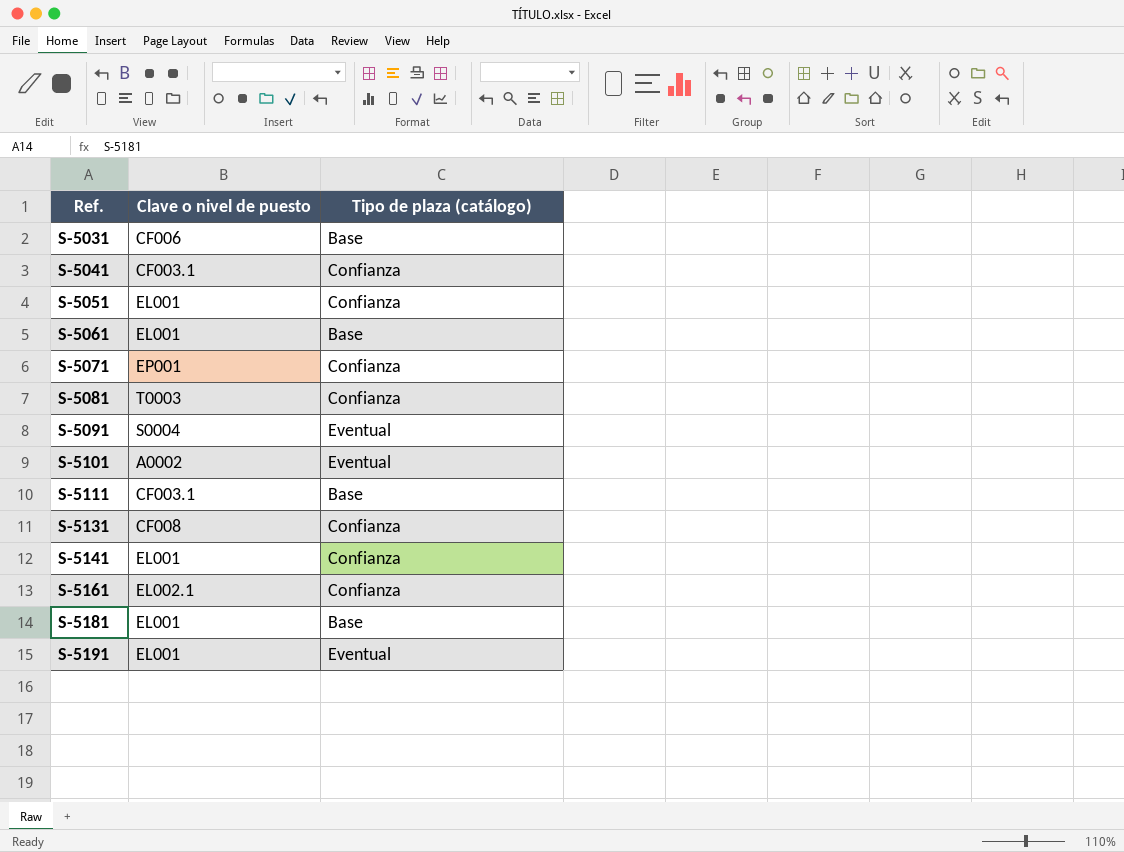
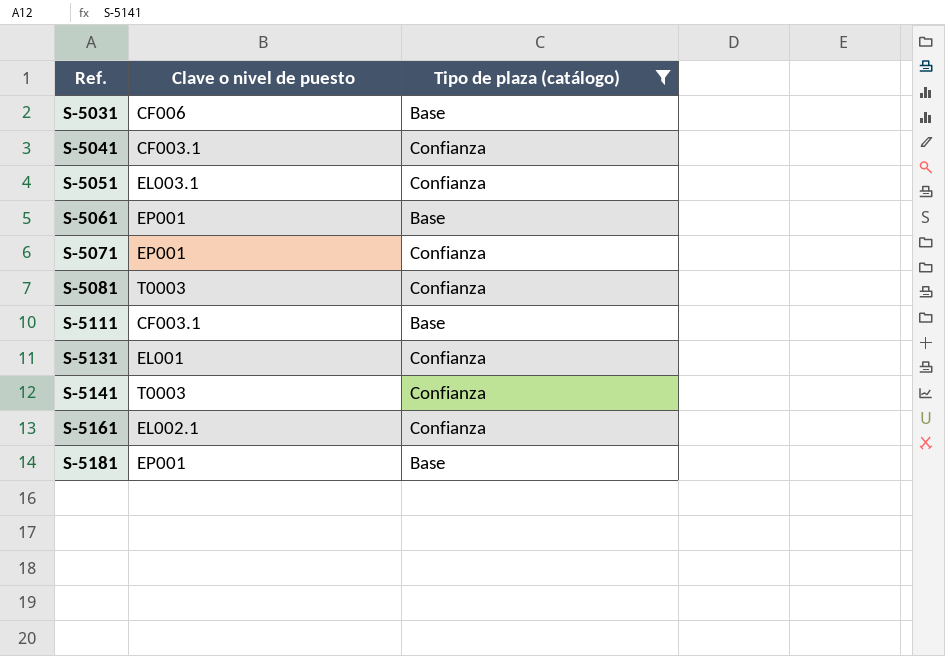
filter: none -> Tipo de plaza (catálogo) != Eventual
S-5051 | Clave o nivel de puesto: EL001 -> EL003.1
S-5061 | Clave o nivel de puesto: EL001 -> EP001
S-5131 | Clave o nivel de puesto: CF008 -> EL001
S-5141 | Clave o nivel de puesto: EL001 -> T0003
S-5181 | Clave o nivel de puesto: EL001 -> EP001

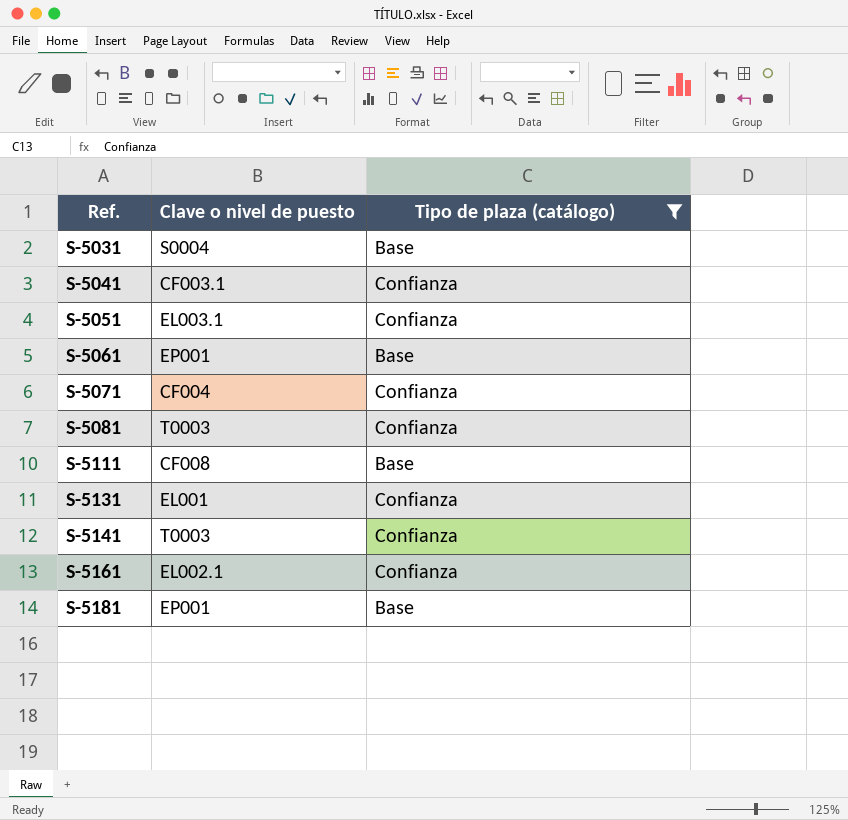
S-5031 | Clave o nivel de puesto: CF006 -> S0004
S-5071 | Clave o nivel de puesto: EP001 -> CF004
S-5111 | Clave o nivel de puesto: CF003.1 -> CF008

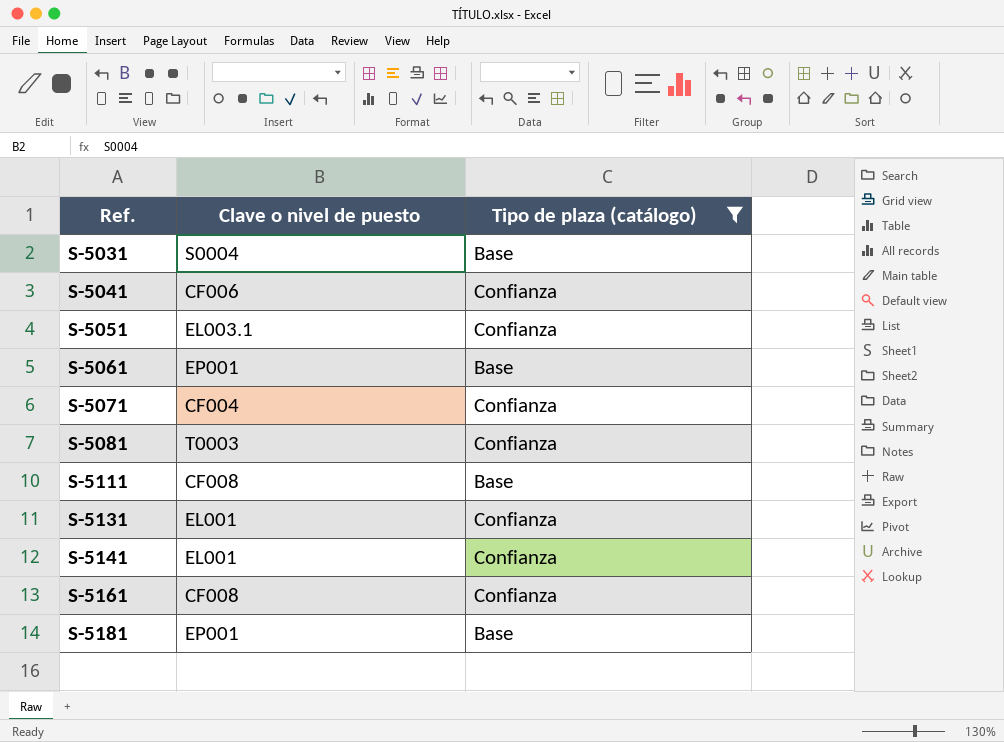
S-5041 | Clave o nivel de puesto: CF003.1 -> CF006
S-5141 | Clave o nivel de puesto: T0003 -> EL001
S-5161 | Clave o nivel de puesto: EL002.1 -> CF008

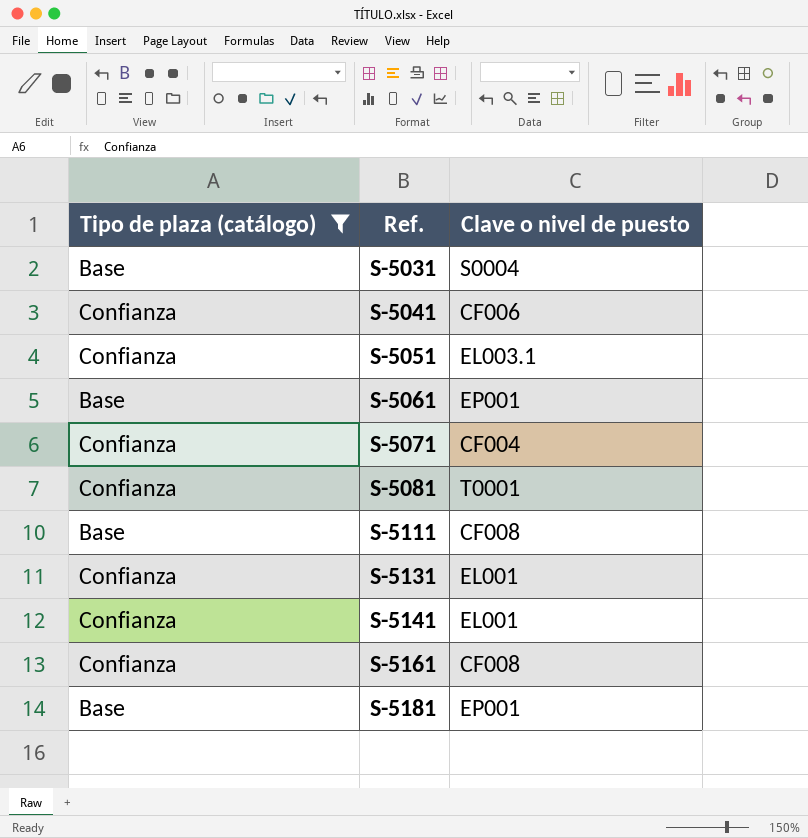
column Tipo de plaza (catálogo) | position: 3 -> 1
S-5081 | Clave o nivel de puesto: T0003 -> T0001

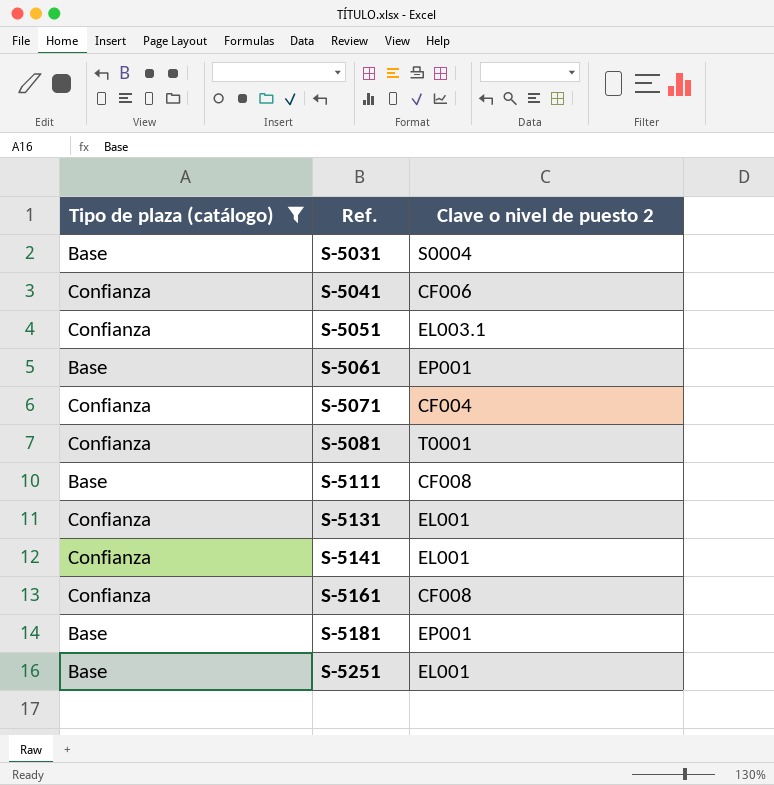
column name: Clave o nivel de puesto -> Clave o nivel de puesto 2
row S-5251: none -> Base | EL001

